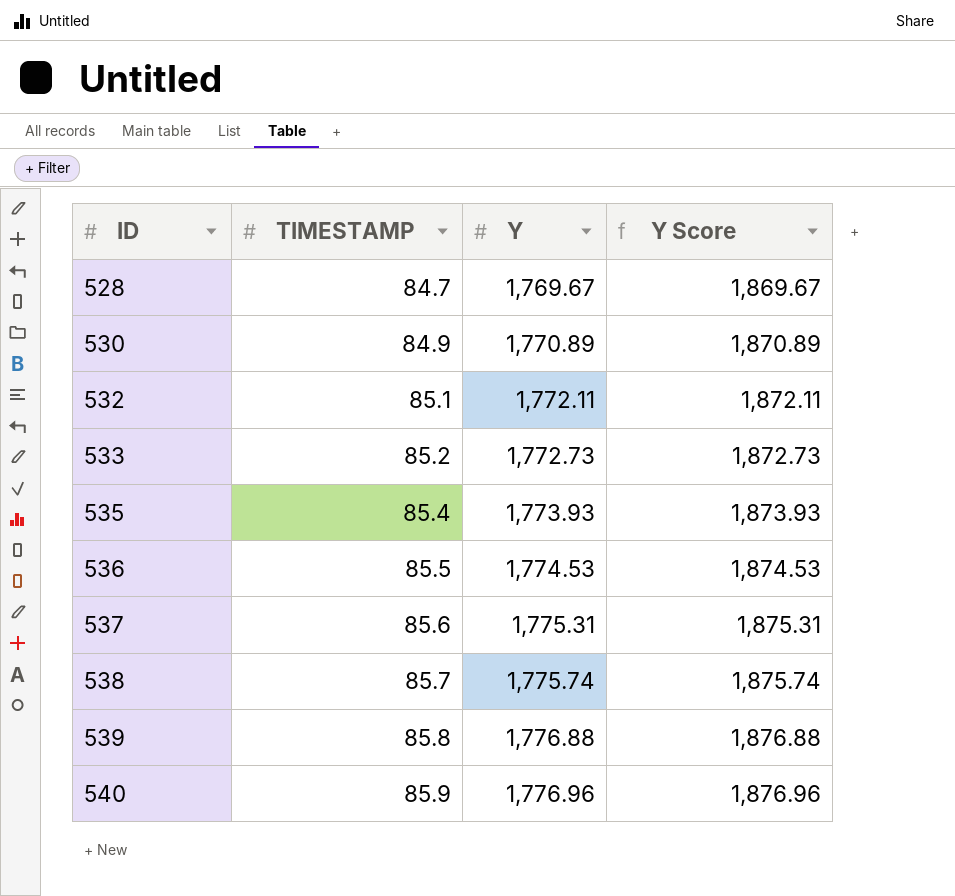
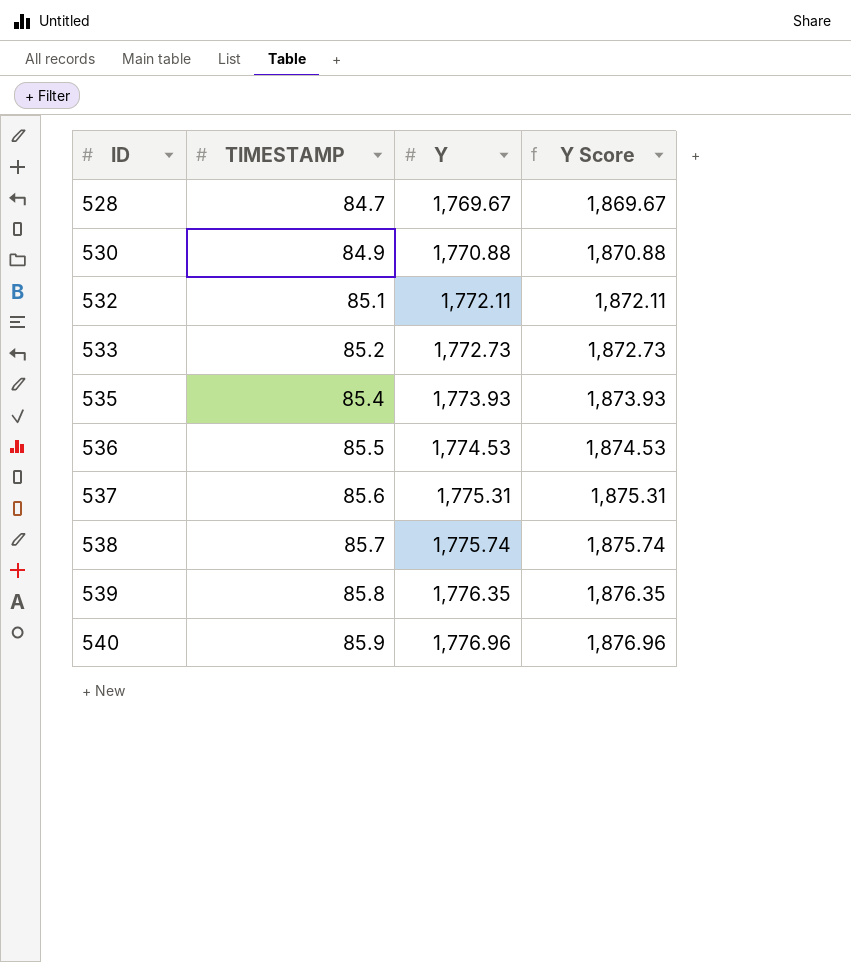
530 | Y: 1,770.89 -> 1,770.88
530 | Y Score: 1,870.89 -> 1,870.88
539 | Y: 1,776.88 -> 1,776.35
539 | Y Score: 1,876.88 -> 1,876.35

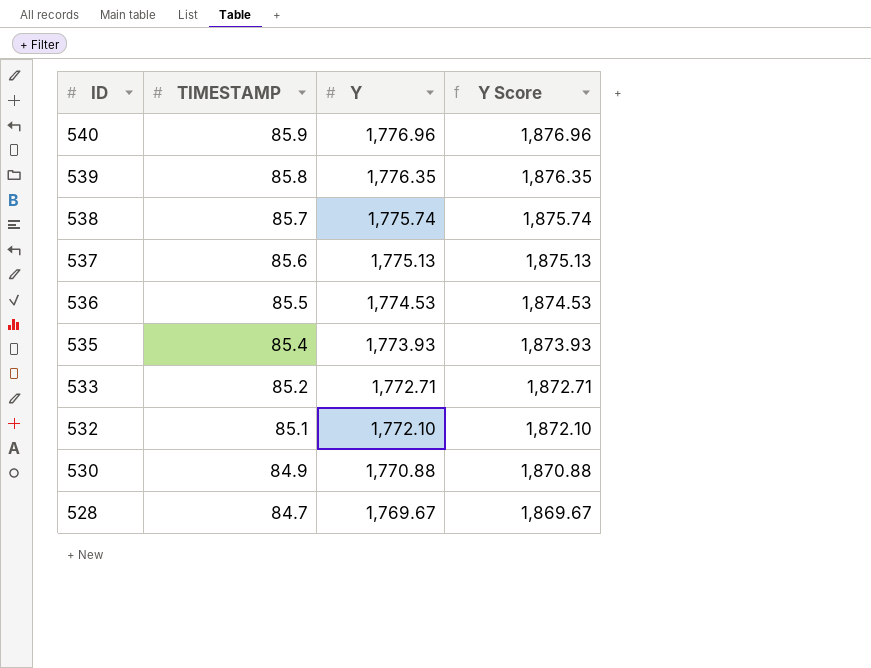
row order: ID ascending -> ID descending
537 | Y: 1,775.31 -> 1,775.13
537 | Y Score: 1,875.31 -> 1,875.13
533 | Y: 1,772.73 -> 1,772.71
533 | Y Score: 1,872.73 -> 1,872.71
532 | Y: 1,772.11 -> 1,772.10
532 | Y Score: 1,872.11 -> 1,872.10

